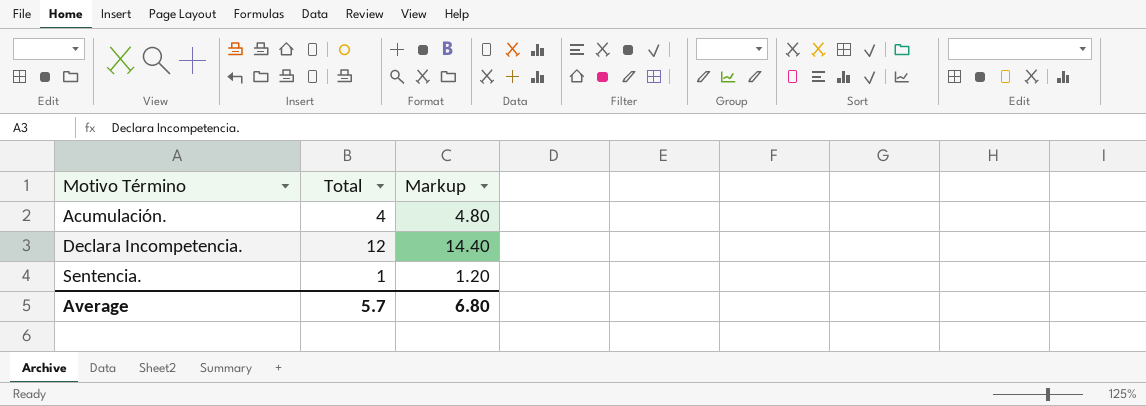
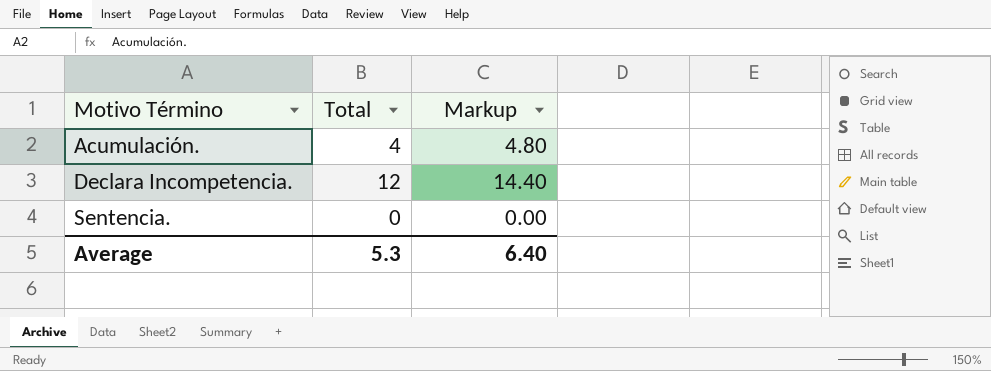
Sentencia. | Total: 1 -> 0
Sentencia. | Markup: 1.20 -> 0.00
Average | Total: 5.7 -> 5.3
Average | Markup: 6.80 -> 6.40

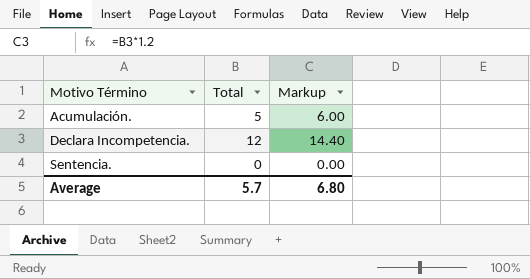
Acumulación. | Total: 4 -> 5
Acumulación. | Markup: 4.80 -> 6.00
Average | Total: 5.3 -> 5.7
Average | Markup: 6.40 -> 6.80

